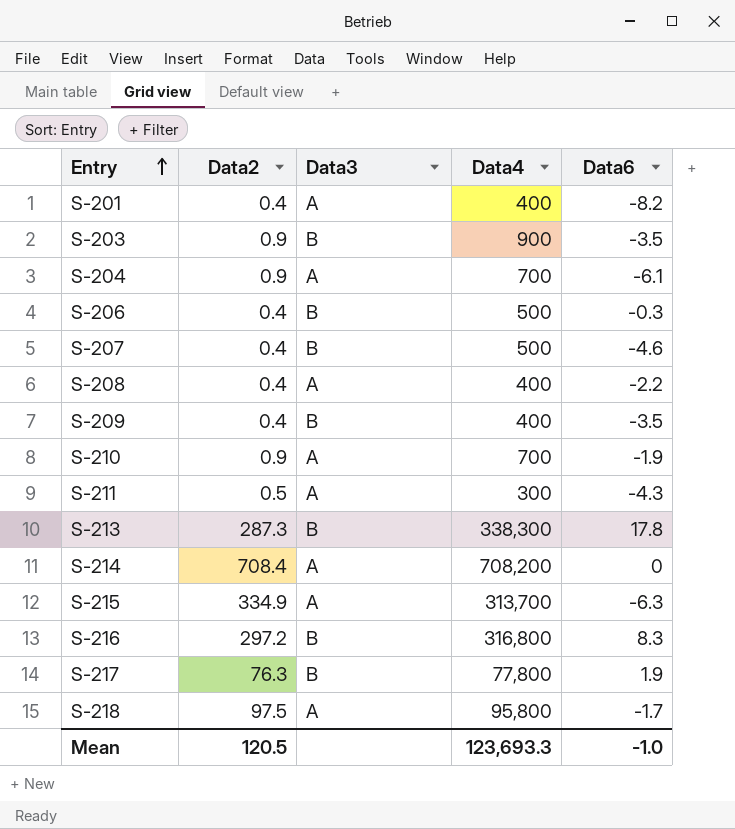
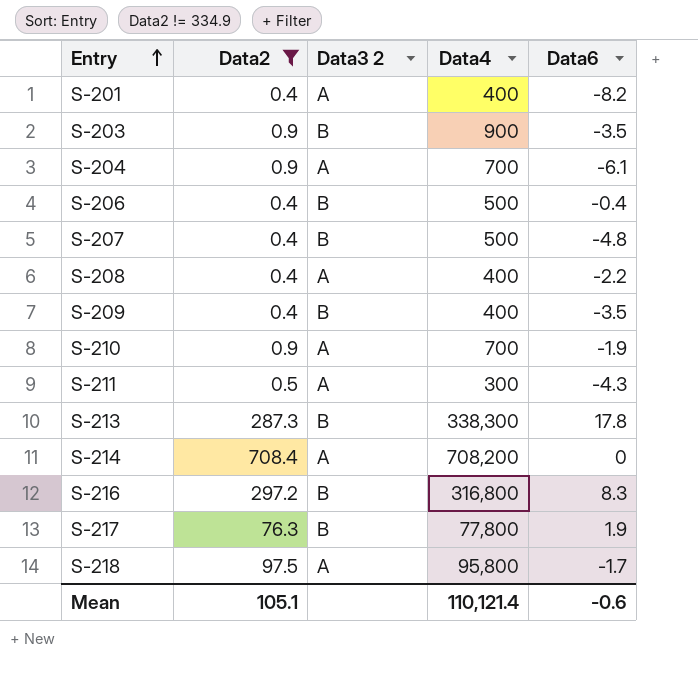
filter: none -> Data2 != 334.9
column name: Data3 -> Data3 2
S-206 | Data6: -0.3 -> -0.4
S-207 | Data6: -4.6 -> -4.8
Mean | Data2: 120.5 -> 105.1
Mean | Data4: 123,693.3 -> 110,121.4
Mean | Data6: -1.0 -> -0.6

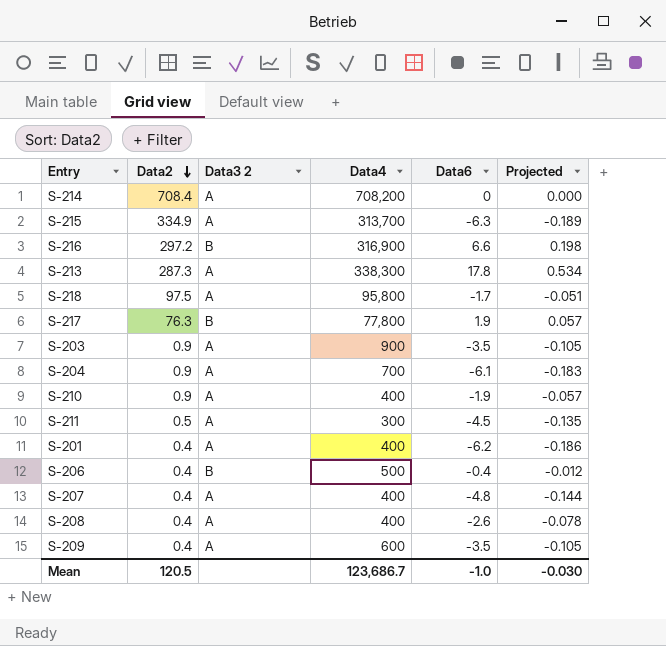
filter: Data2 != 334.9 -> none
row order: Entry ascending -> Data2 descending
column Projected | formula: none -> [Data6] * 0.03
S-216 | Data4: 316,800 -> 316,900
S-216 | Data6: 8.3 -> 6.6
S-213 | Data3 2: B -> A
S-203 | Data3 2: B -> A
S-210 | Data4: 700 -> 400
S-211 | Data6: -4.3 -> -4.5
S-201 | Data6: -8.2 -> -6.2
S-207 | Data3 2: B -> A
S-207 | Data4: 500 -> 400
S-208 | Data6: -2.2 -> -2.6
S-209 | Data3 2: B -> A
S-209 | Data4: 400 -> 600
Mean | Data2: 105.1 -> 120.5
Mean | Data4: 110,121.4 -> 123,686.7
Mean | Data6: -0.6 -> -1.0

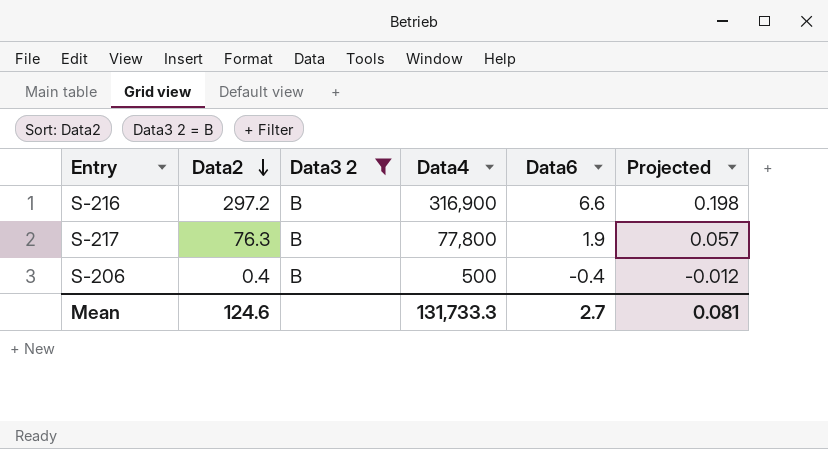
filter: none -> Data3 2 = B
Mean | Data2: 120.5 -> 124.6
Mean | Data4: 123,686.7 -> 131,733.3
Mean | Data6: -1.0 -> 2.7
Mean | Projected: -0.030 -> 0.081

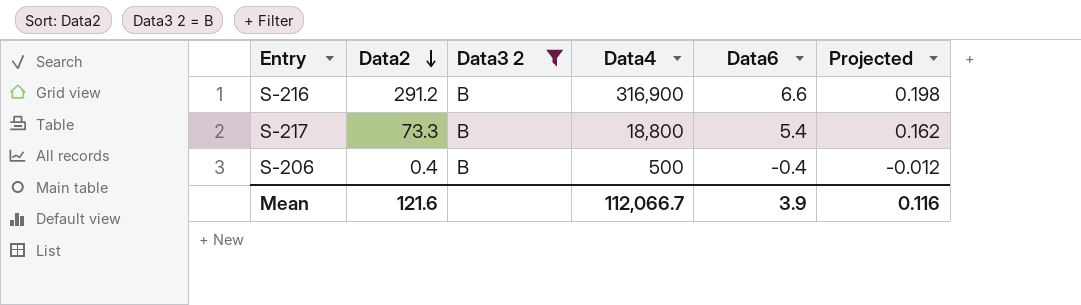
S-216 | Data2: 297.2 -> 291.2
S-217 | Data2: 76.3 -> 73.3
S-217 | Data4: 77,800 -> 18,800
S-217 | Data6: 1.9 -> 5.4
S-217 | Projected: 0.057 -> 0.162
Mean | Data2: 124.6 -> 121.6
Mean | Data4: 131,733.3 -> 112,066.7
Mean | Data6: 2.7 -> 3.9
Mean | Projected: 0.081 -> 0.116

